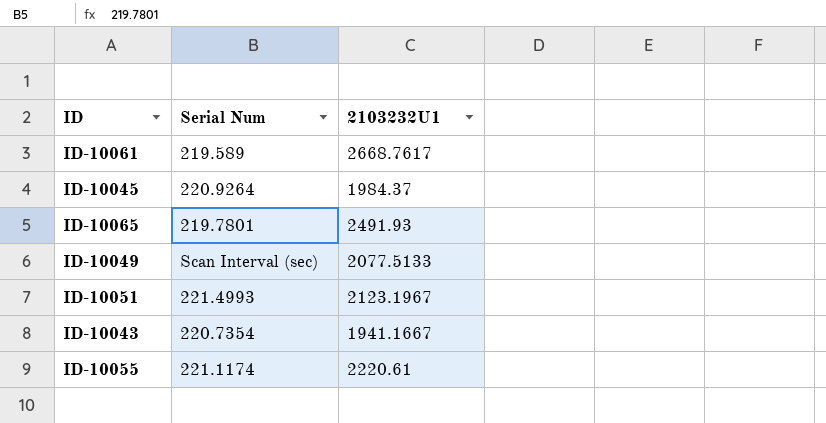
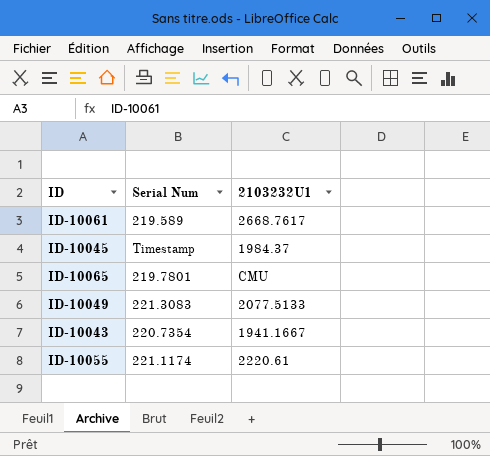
row ID-10051: 221.4993 | 2123.1967 -> none
ID-10045 | Serial Num: 220.9264 -> Timestamp
ID-10065 | 2103232U1: 2491.93 -> CMU
ID-10049 | Serial Num: Scan Interval (sec) -> 221.3083

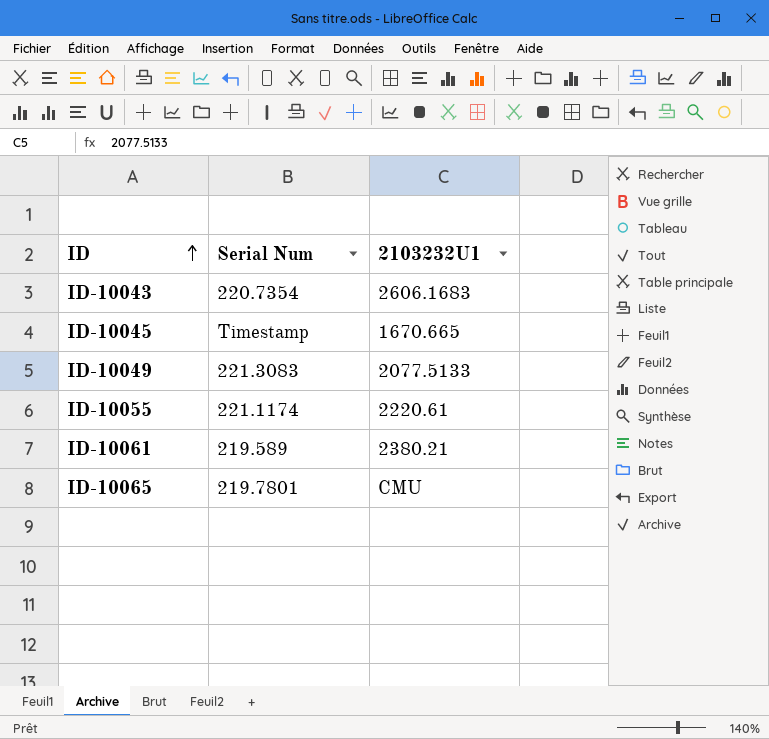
row order: none -> ID ascending
ID-10043 | 2103232U1: 1941.1667 -> 2606.1683
ID-10045 | 2103232U1: 1984.37 -> 1670.665
ID-10061 | 2103232U1: 2668.7617 -> 2380.21

